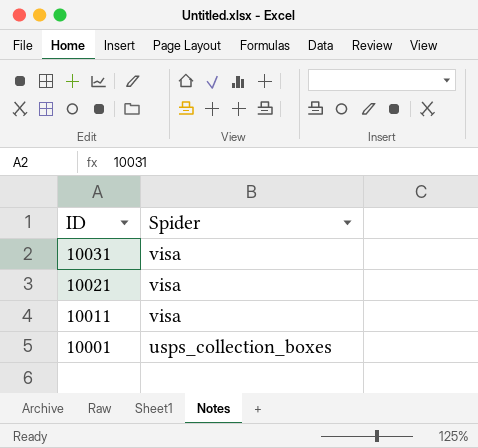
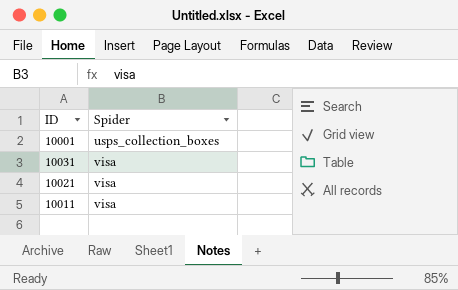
row order: ID descending -> Spider ascending

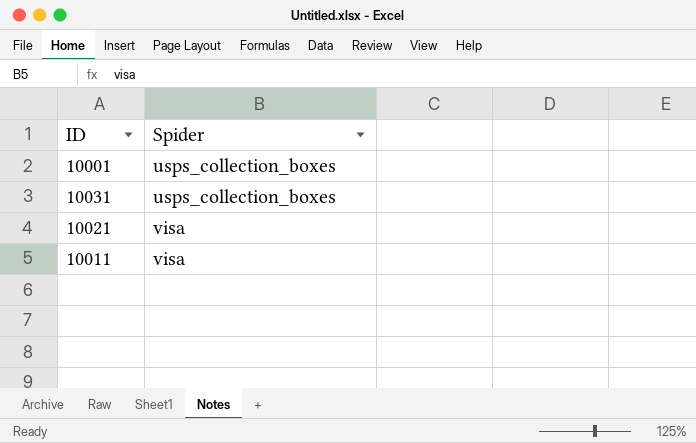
10031 | Spider: visa -> usps_collection_boxes

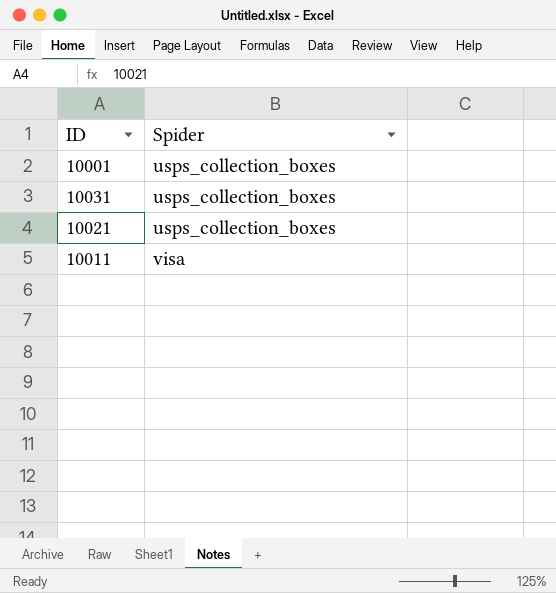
10021 | Spider: visa -> usps_collection_boxes

